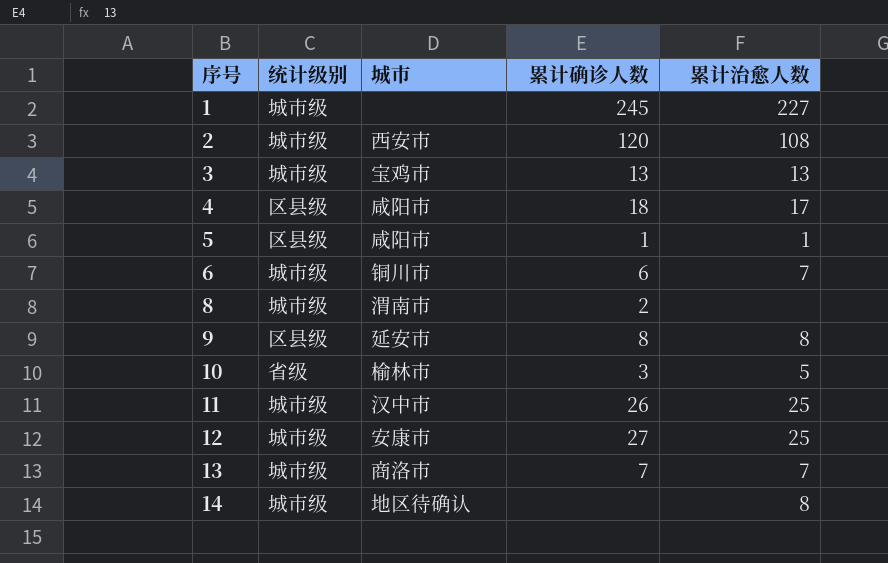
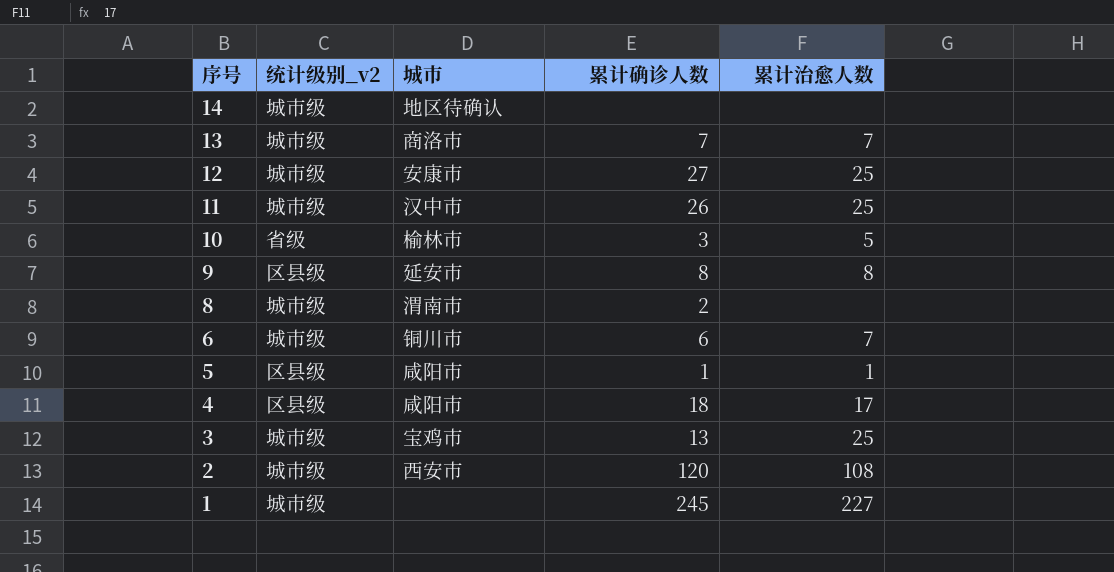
row order: 序号 ascending -> 序号 descending
column name: 统计级别 -> 统计级别_v2
14 | 累计治愈人数: 8 -> none
3 | 累计治愈人数: 13 -> 25

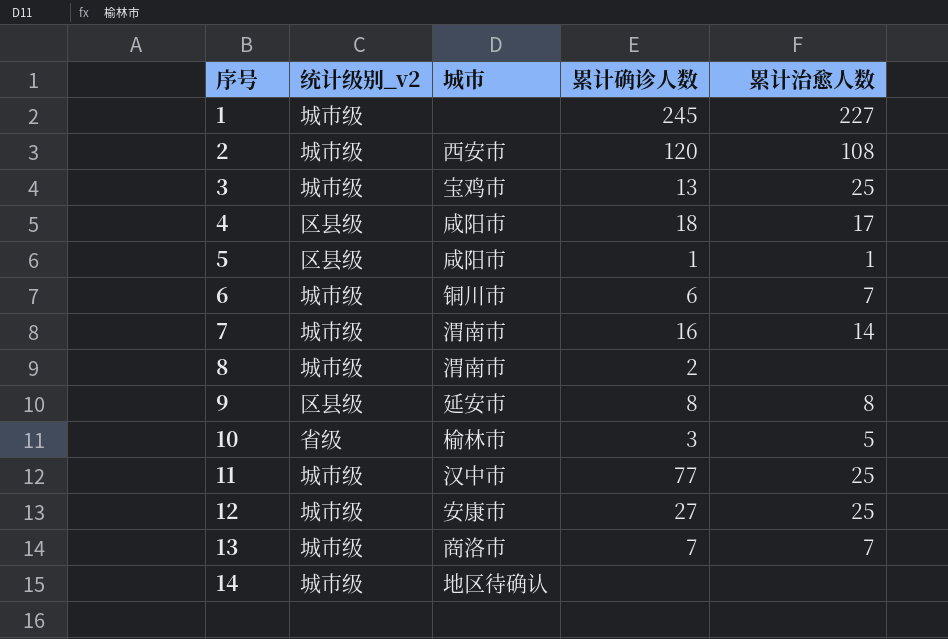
row order: 序号 descending -> 序号 ascending
row 7: none -> 城市级 | 渭南市 | 16 | 14
11 | 累计确诊人数: 26 -> 77

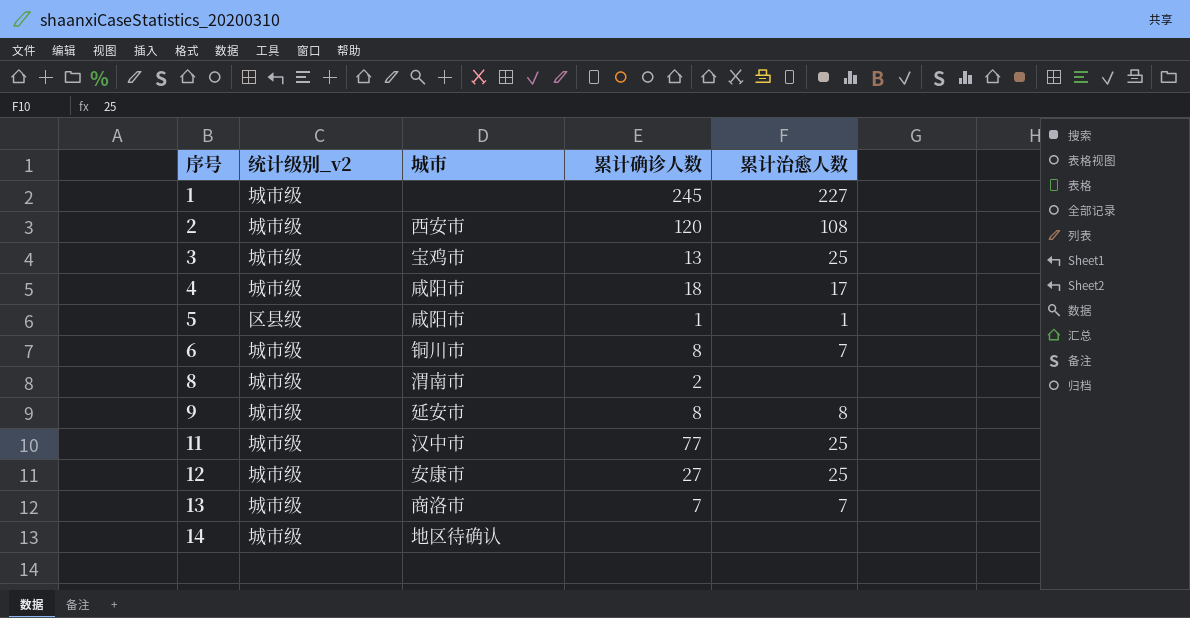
row 7: 城市级 | 渭南市 | 16 | 14 -> none
row 10: 省级 | 榆林市 | 3 | 5 -> none
4 | 统计级别_v2: 区县级 -> 城市级
6 | 累计确诊人数: 6 -> 8
9 | 统计级别_v2: 区县级 -> 城市级

